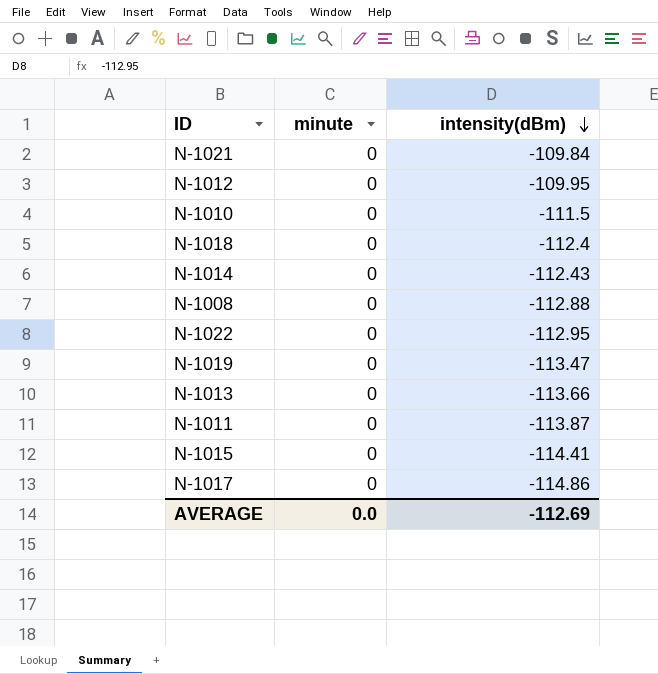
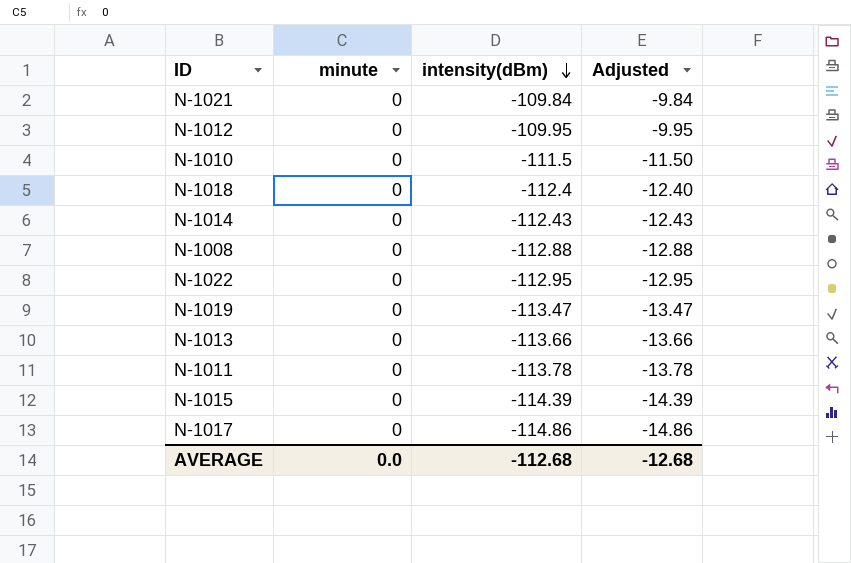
column Adjusted | formula: none -> [intensity(dBm)] + 100
N-1011 | intensity(dBm): -113.87 -> -113.78
N-1015 | intensity(dBm): -114.41 -> -114.39
AVERAGE | intensity(dBm): -112.69 -> -112.68

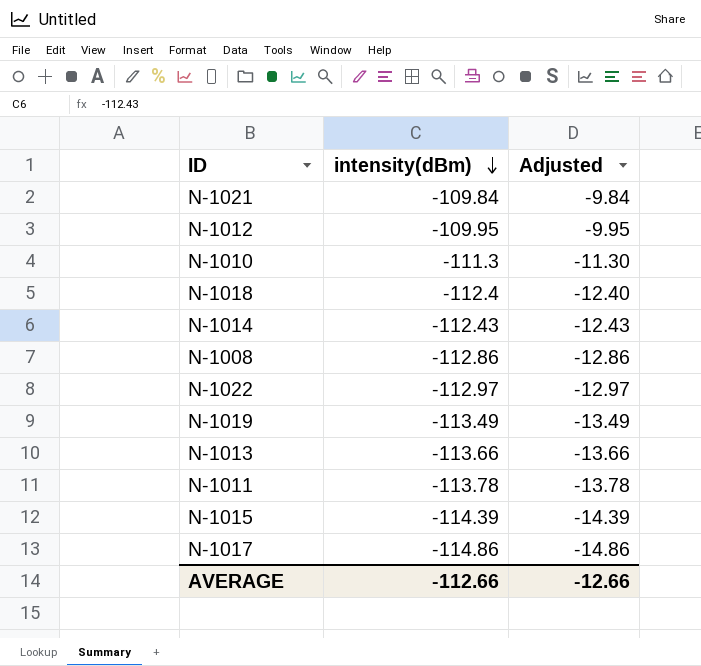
column minute | position: 2 -> none
N-1010 | intensity(dBm): -111.5 -> -111.3
N-1010 | Adjusted: -11.50 -> -11.30
N-1008 | intensity(dBm): -112.88 -> -112.86
N-1008 | Adjusted: -12.88 -> -12.86
N-1022 | intensity(dBm): -112.95 -> -112.97
N-1022 | Adjusted: -12.95 -> -12.97
N-1019 | intensity(dBm): -113.47 -> -113.49
N-1019 | Adjusted: -13.47 -> -13.49
AVERAGE | intensity(dBm): -112.68 -> -112.66
AVERAGE | Adjusted: -12.68 -> -12.66

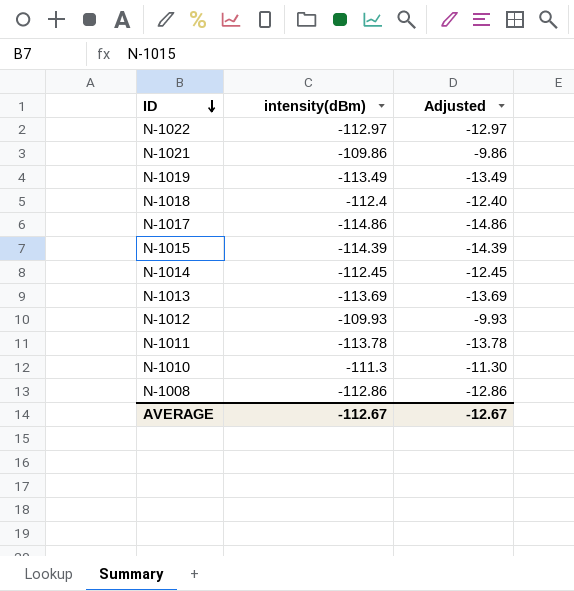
row order: intensity(dBm) descending -> ID descending
N-1021 | intensity(dBm): -109.84 -> -109.86
N-1021 | Adjusted: -9.84 -> -9.86
N-1014 | intensity(dBm): -112.43 -> -112.45
N-1014 | Adjusted: -12.43 -> -12.45
N-1013 | intensity(dBm): -113.66 -> -113.69
N-1013 | Adjusted: -13.66 -> -13.69
N-1012 | intensity(dBm): -109.95 -> -109.93
N-1012 | Adjusted: -9.95 -> -9.93
AVERAGE | intensity(dBm): -112.66 -> -112.67
AVERAGE | Adjusted: -12.66 -> -12.67

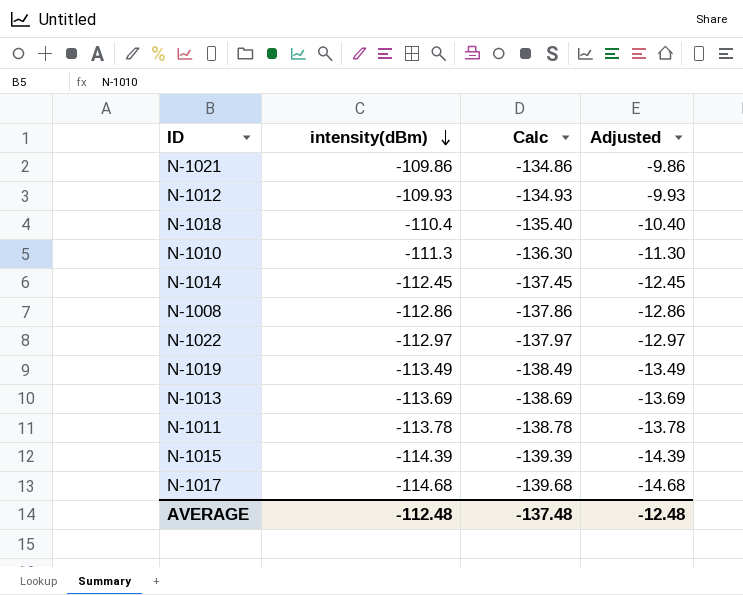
row order: ID descending -> intensity(dBm) descending
column Calc | formula: none -> [intensity(dBm)] - 25
N-1018 | intensity(dBm): -112.4 -> -110.4
N-1018 | Adjusted: -12.40 -> -10.40
N-1017 | intensity(dBm): -114.86 -> -114.68
N-1017 | Adjusted: -14.86 -> -14.68
AVERAGE | intensity(dBm): -112.67 -> -112.48
AVERAGE | Adjusted: -12.67 -> -12.48

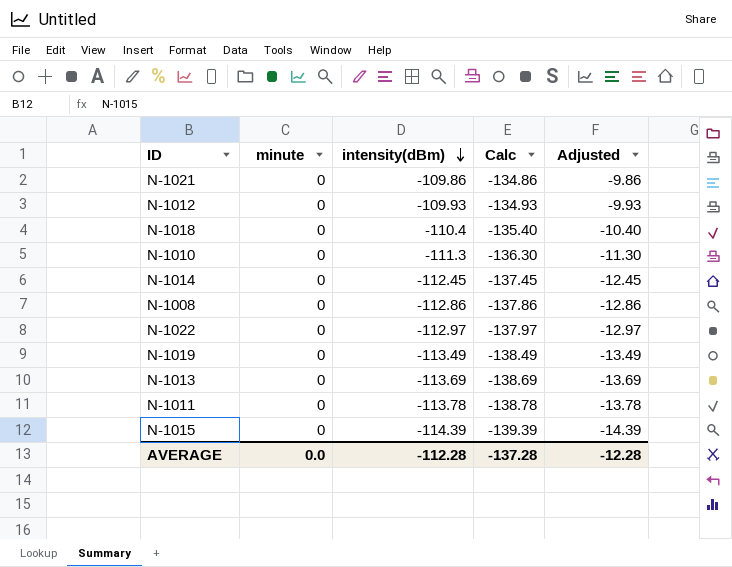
column minute | position: none -> 2
row N-1017: -114.68 | -139.68 | -14.68 -> none
AVERAGE | intensity(dBm): -112.48 -> -112.28
AVERAGE | Calc: -137.48 -> -137.28
AVERAGE | Adjusted: -12.48 -> -12.28

